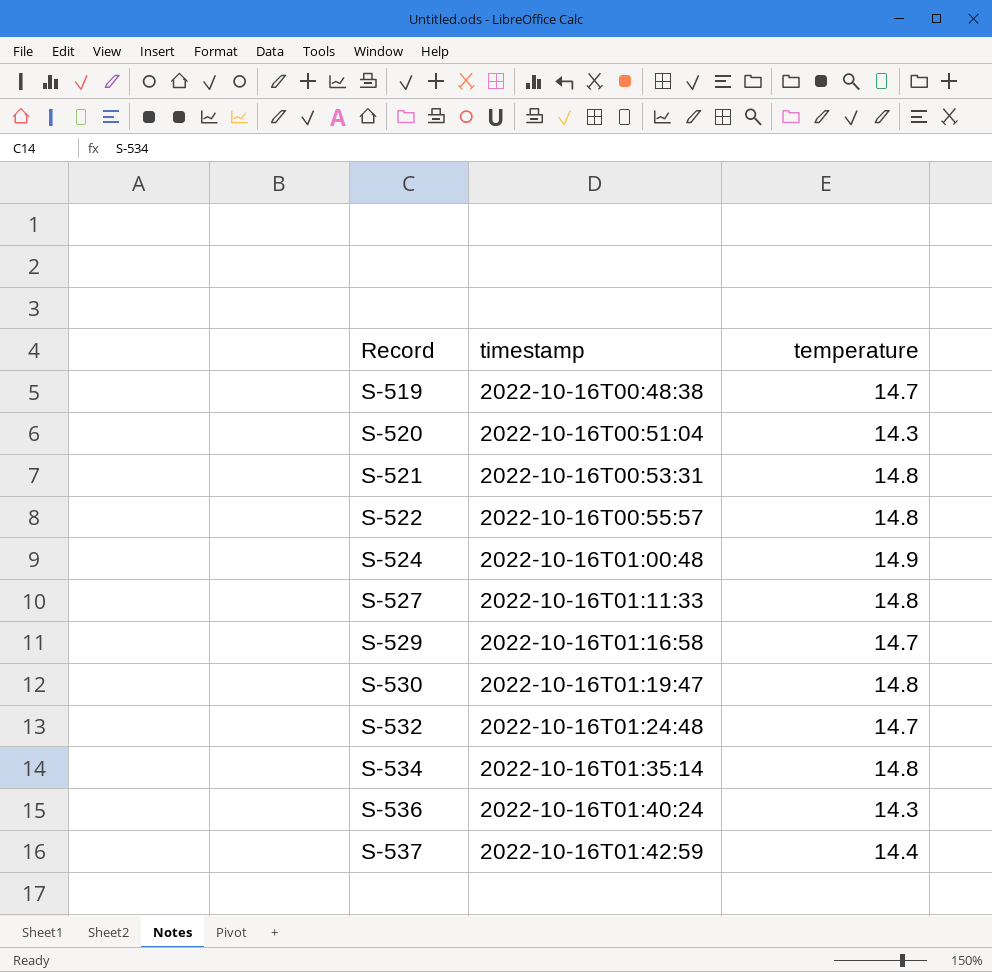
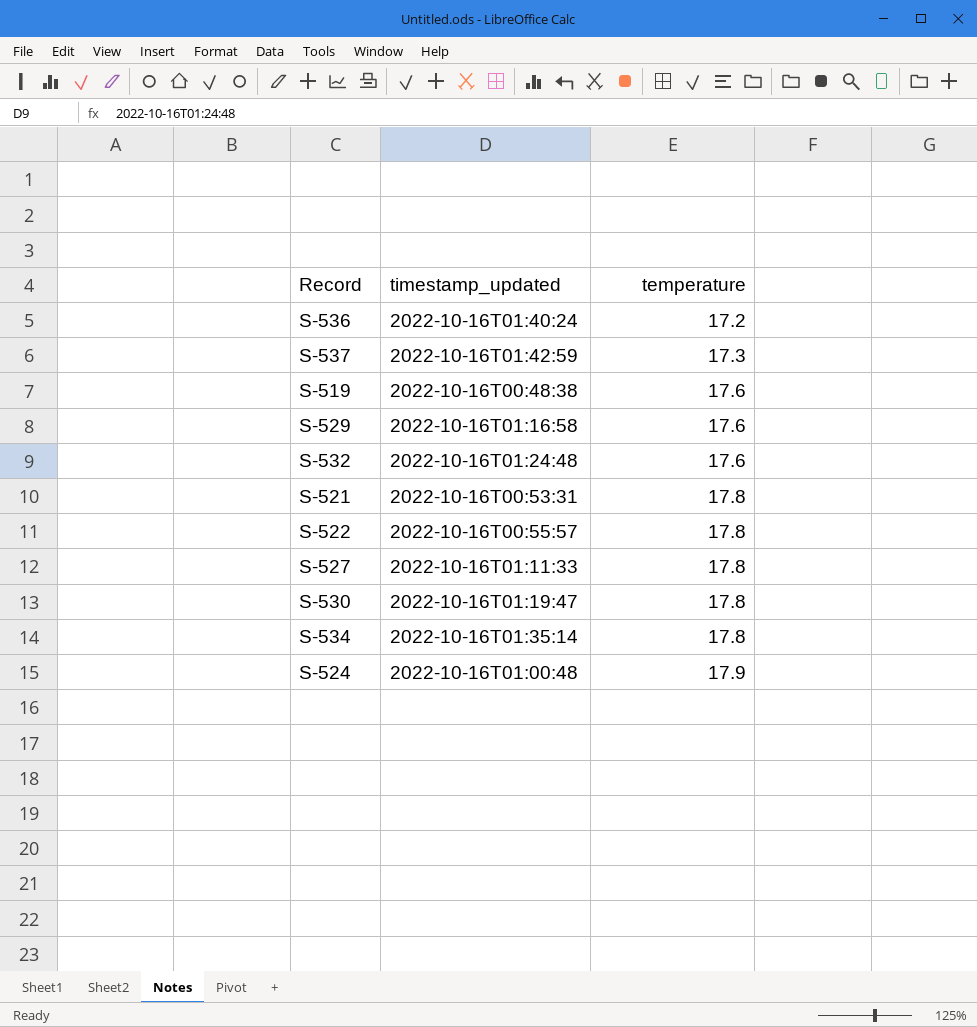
row order: Record ascending -> temperature ascending
column name: timestamp -> timestamp_updated
row S-520: 2022-10-16T00:51:04 | 14.3 -> none
S-536 | temperature: 14.3 -> 17.2
S-537 | temperature: 14.4 -> 17.3
S-519 | temperature: 14.7 -> 17.6
S-529 | temperature: 14.7 -> 17.6
S-532 | temperature: 14.7 -> 17.6
S-521 | temperature: 14.8 -> 17.8
S-522 | temperature: 14.8 -> 17.8
S-527 | temperature: 14.8 -> 17.8
S-530 | temperature: 14.8 -> 17.8
S-534 | temperature: 14.8 -> 17.8
S-524 | temperature: 14.9 -> 17.9

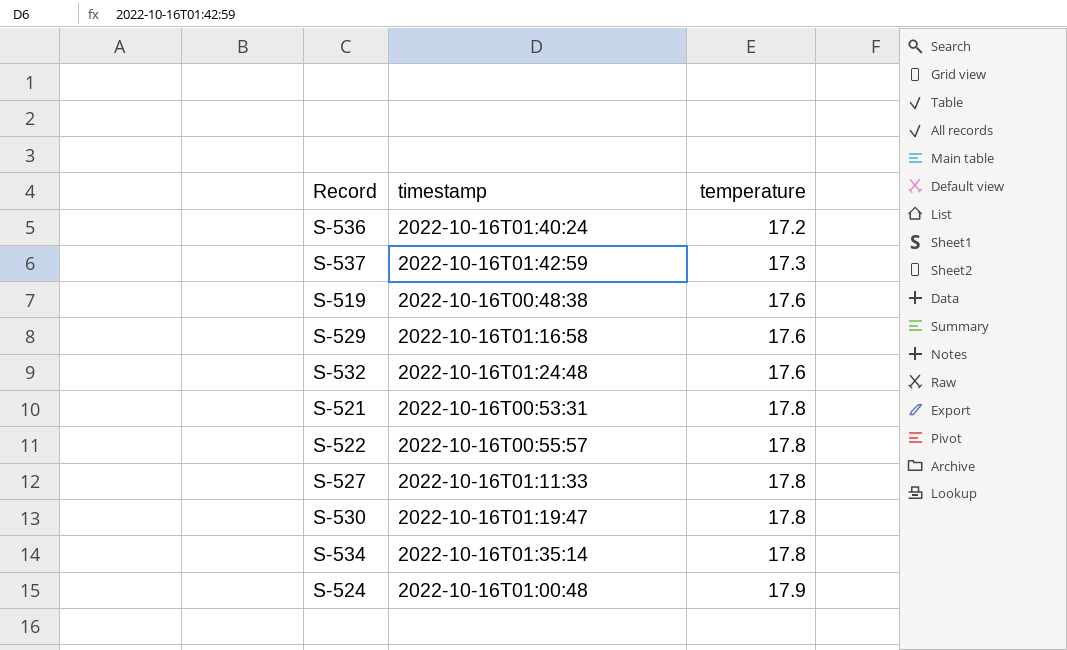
column name: timestamp_updated -> timestamp

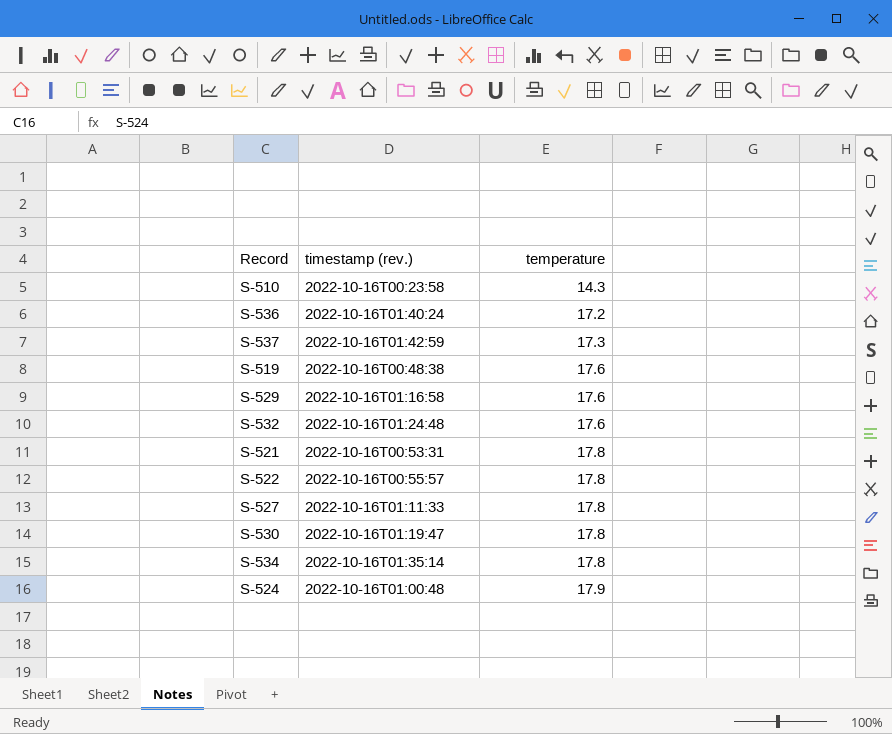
column name: timestamp -> timestamp (rev.)
row S-510: none -> 2022-10-16T00:23:58 | 14.3

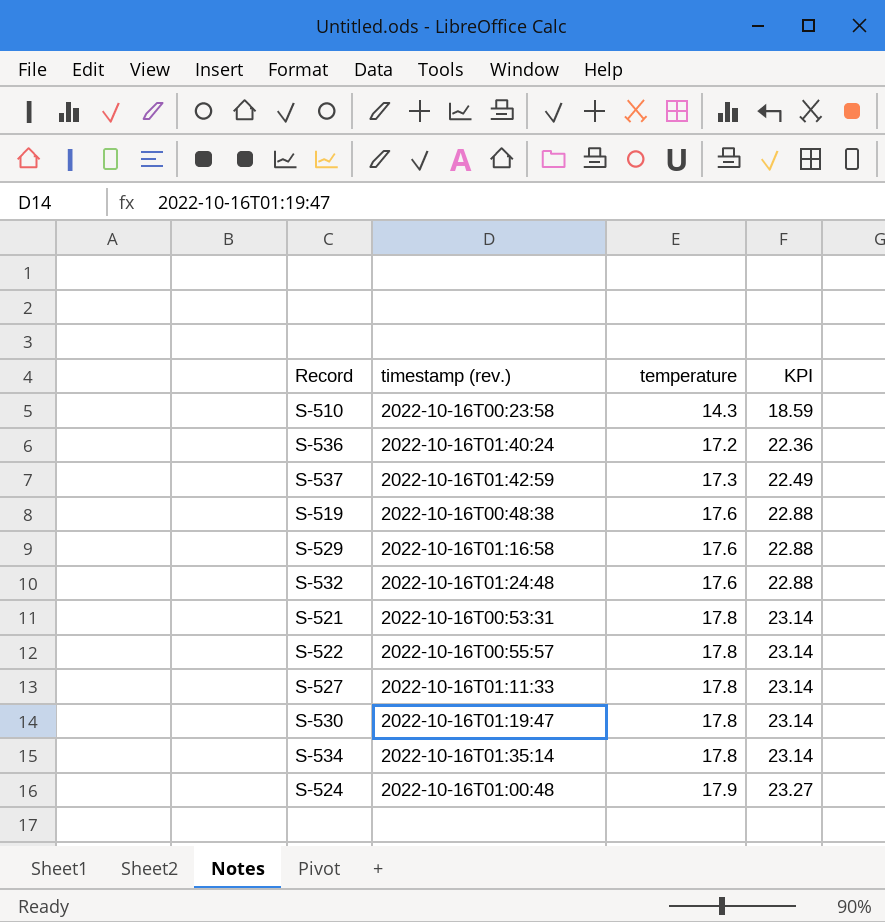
column KPI | formula: none -> [temperature] * 1.3

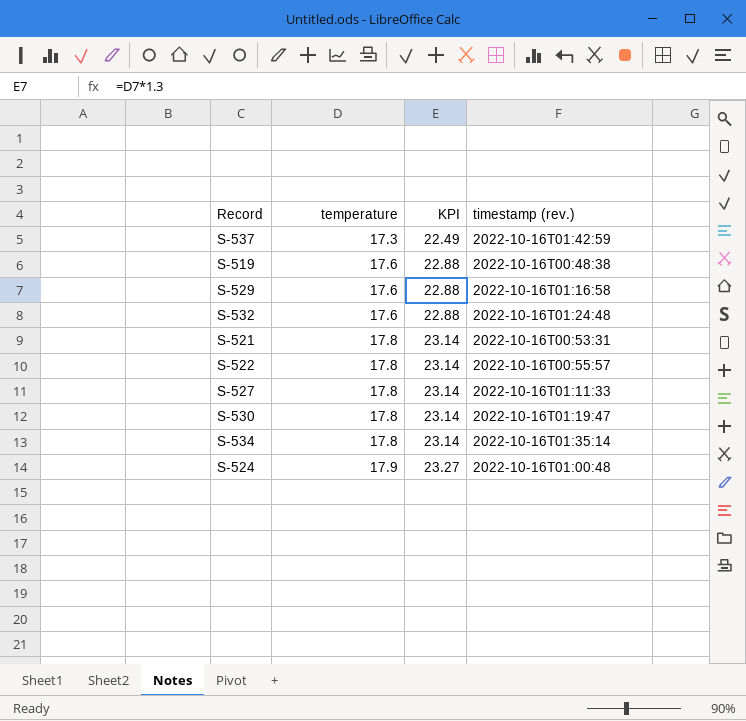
column timestamp (rev.) | position: 2 -> 4
row S-510: 2022-10-16T00:23:58 | 14.3 | 18.59 -> none
row S-536: 2022-10-16T01:40:24 | 17.2 | 22.36 -> none

